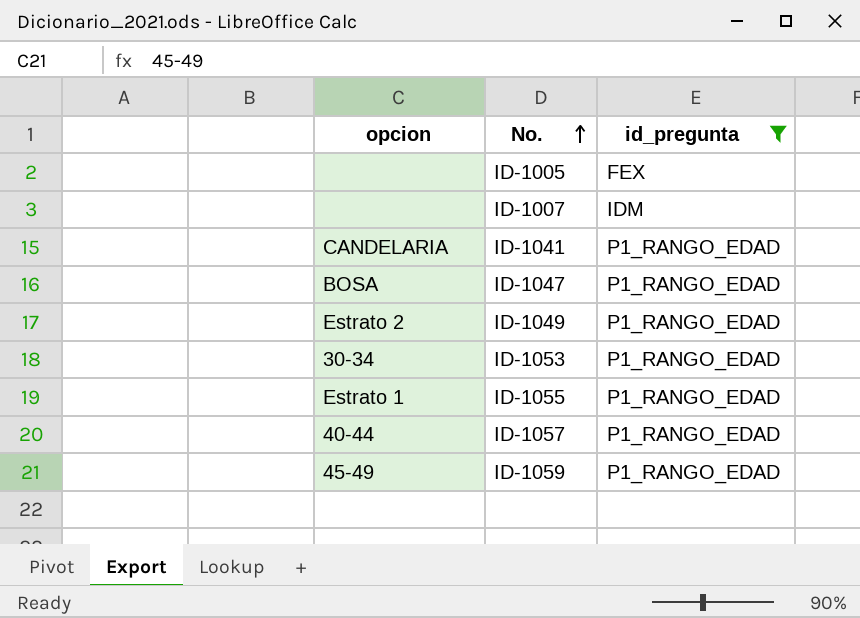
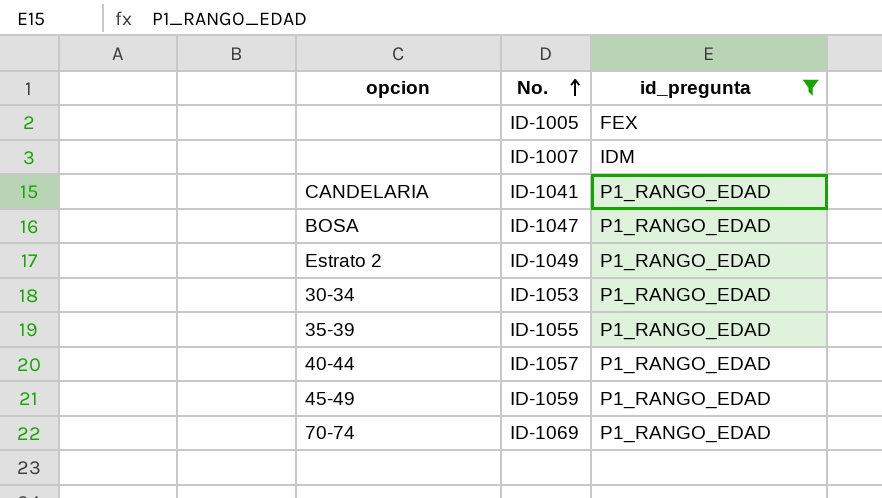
ID-1055 | opcion: Estrato 1 -> 35-39
row ID-1069: none -> 70-74 | P1_RANGO_EDAD

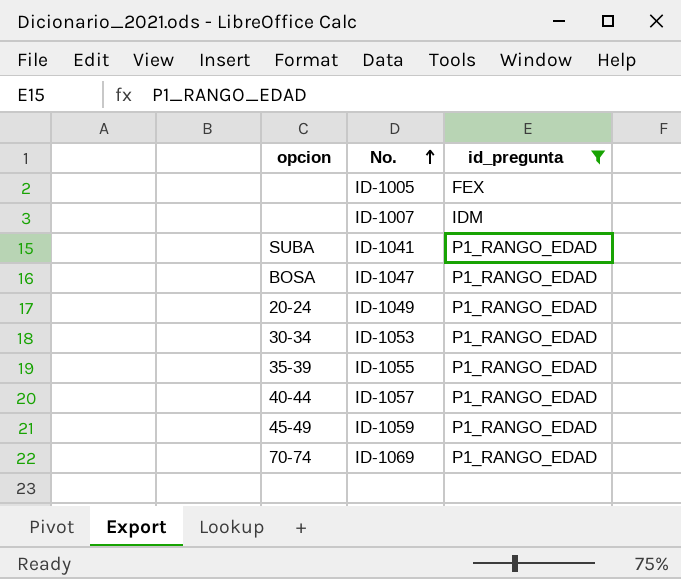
ID-1041 | opcion: CANDELARIA -> SUBA
ID-1049 | opcion: Estrato 2 -> 20-24

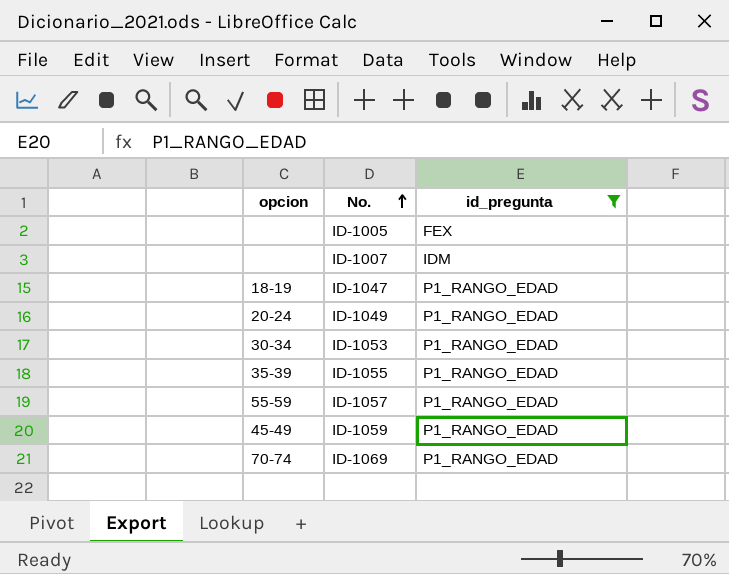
row ID-1041: SUBA | P1_RANGO_EDAD -> none
ID-1047 | opcion: BOSA -> 18-19
ID-1057 | opcion: 40-44 -> 55-59

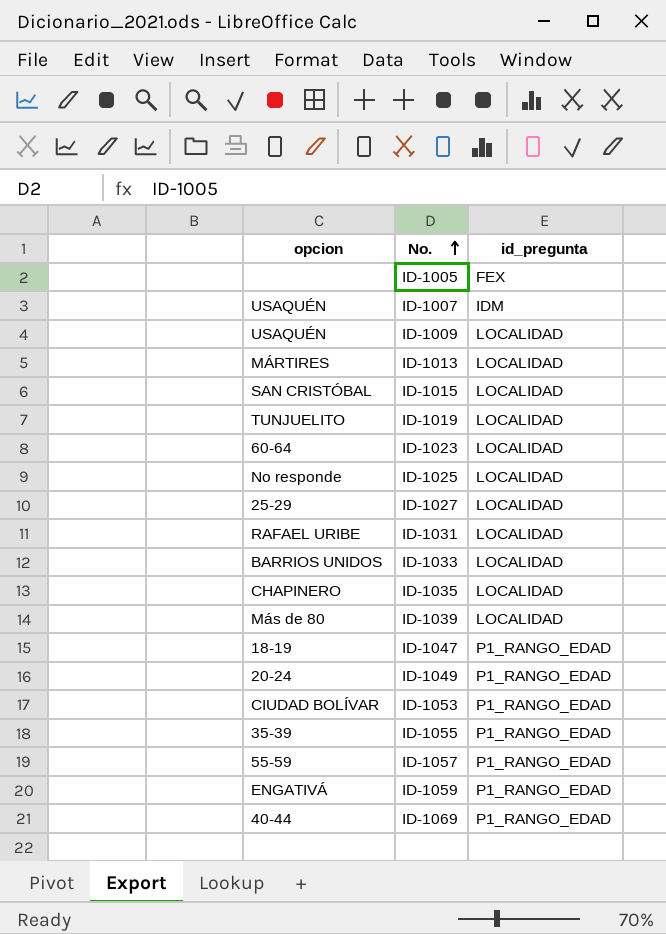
filter: id_pregunta != LOCALIDAD -> none
ID-1007 | opcion: none -> USAQUÉN
ID-1053 | opcion: 30-34 -> CIUDAD BOLÍVAR
ID-1059 | opcion: 45-49 -> ENGATIVÁ
ID-1069 | opcion: 70-74 -> 40-44

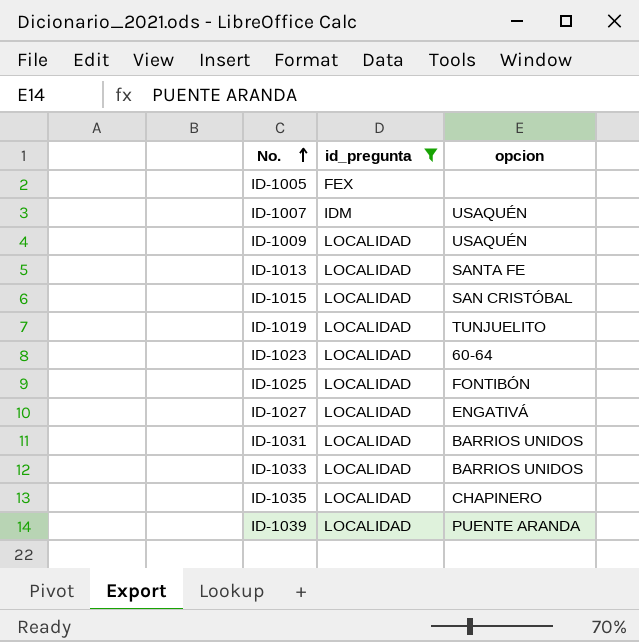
filter: none -> id_pregunta != P1_RANGO_EDAD
column opcion | position: 1 -> 3
ID-1013 | opcion: MÁRTIRES -> SANTA FE
ID-1025 | opcion: No responde -> FONTIBÓN
ID-1027 | opcion: 25-29 -> ENGATIVÁ
ID-1031 | opcion: RAFAEL URIBE -> BARRIOS UNIDOS
ID-1039 | opcion: Más de 80 -> PUENTE ARANDA

